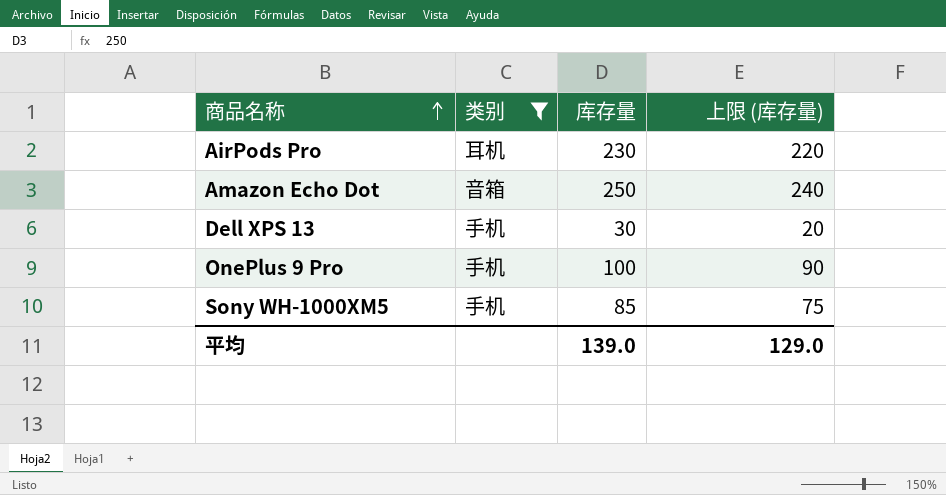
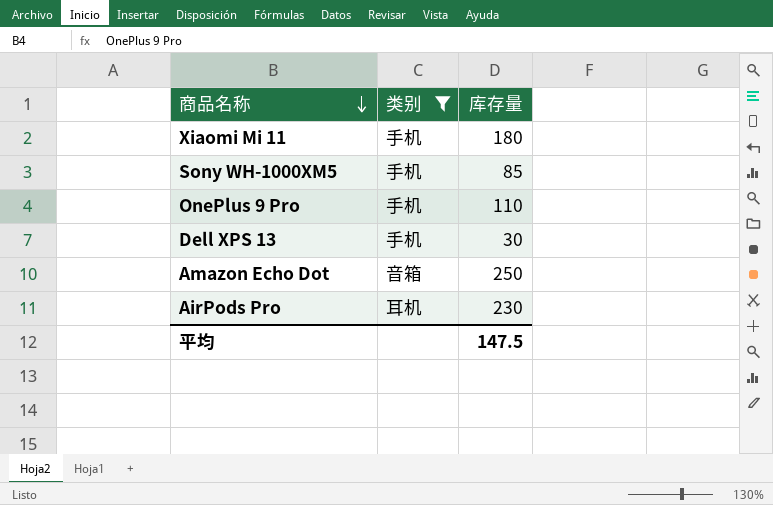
row order: 商品名称 ascending -> 商品名称 descending
column 上限 (库存量) | formula: [库存量] - 10 -> none
row Xiaomi Mi 11: none -> 手机 | 180
OnePlus 9 Pro | 库存量: 100 -> 110
平均 | 库存量: 139.0 -> 147.5

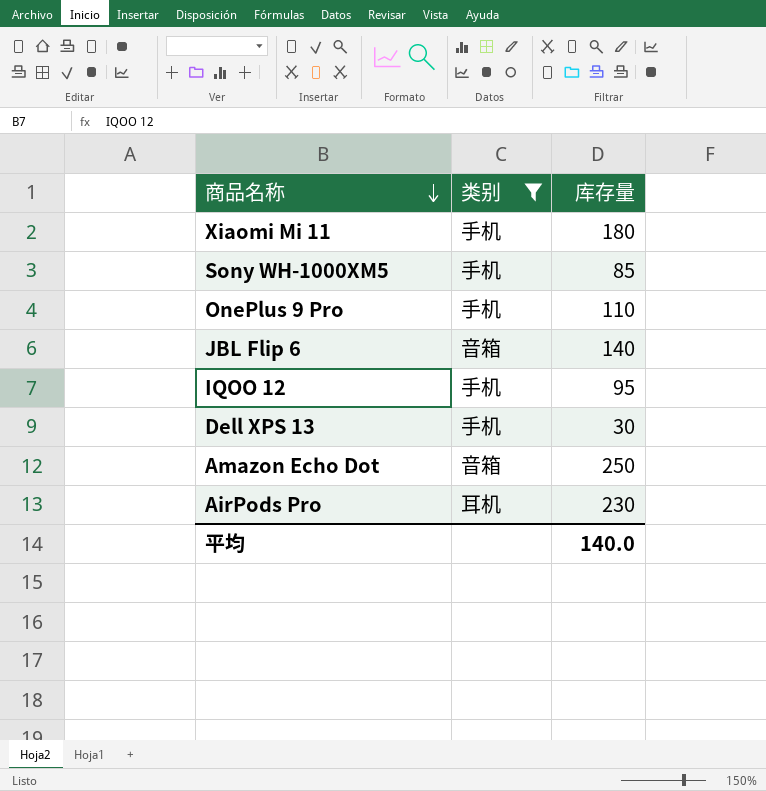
row JBL Flip 6: none -> 音箱 | 140
row IQOO 12: none -> 手机 | 95
平均 | 库存量: 147.5 -> 140.0

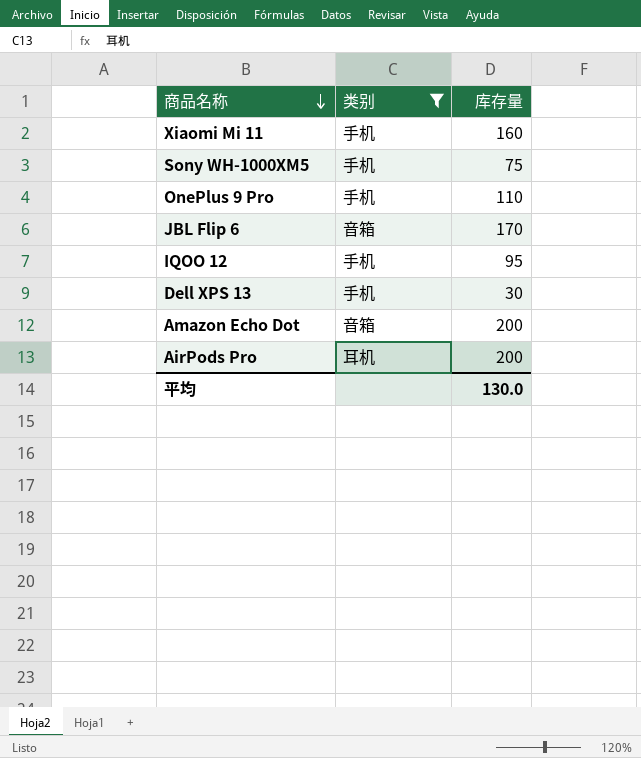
Xiaomi Mi 11 | 库存量: 180 -> 160
Sony WH-1000XM5 | 库存量: 85 -> 75
JBL Flip 6 | 库存量: 140 -> 170
Amazon Echo Dot | 库存量: 250 -> 200
AirPods Pro | 库存量: 230 -> 200
平均 | 库存量: 140.0 -> 130.0

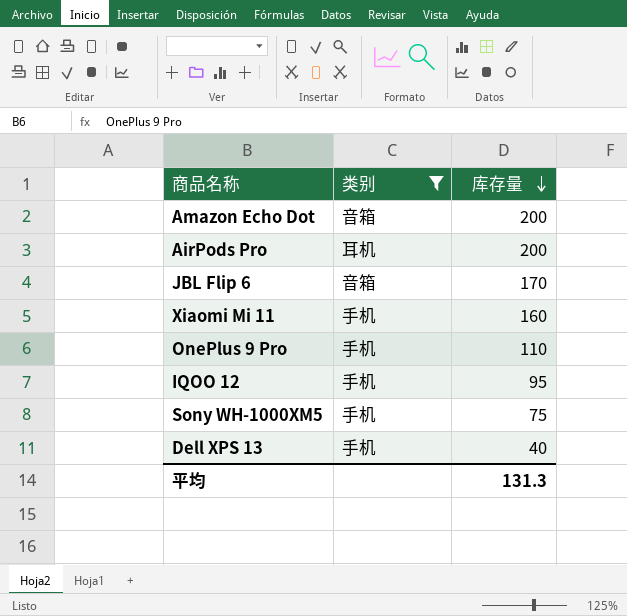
row order: 商品名称 descending -> 库存量 descending
Dell XPS 13 | 库存量: 30 -> 40
平均 | 库存量: 130.0 -> 131.3

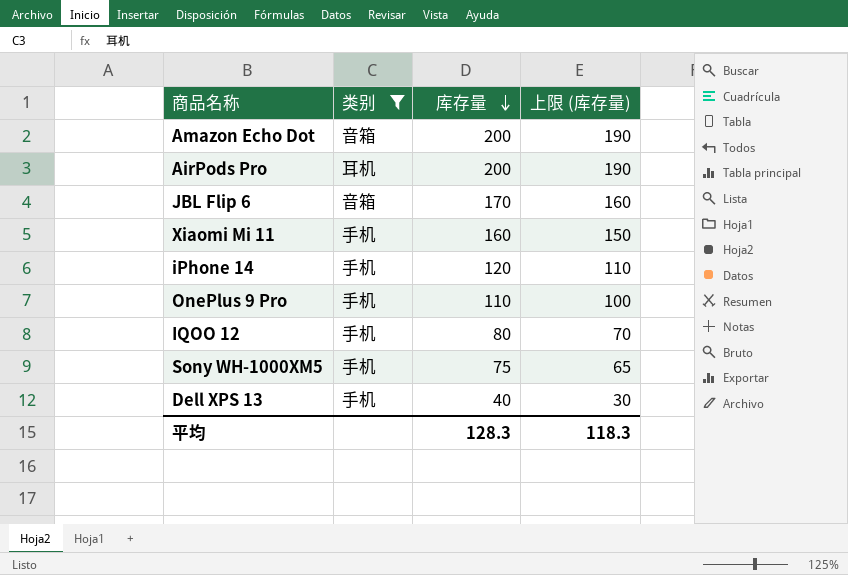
column 上限 (库存量) | formula: none -> [库存量] - 10
row iPhone 14: none -> 手机 | 120 | 110
IQOO 12 | 库存量: 95 -> 80
平均 | 库存量: 131.3 -> 128.3

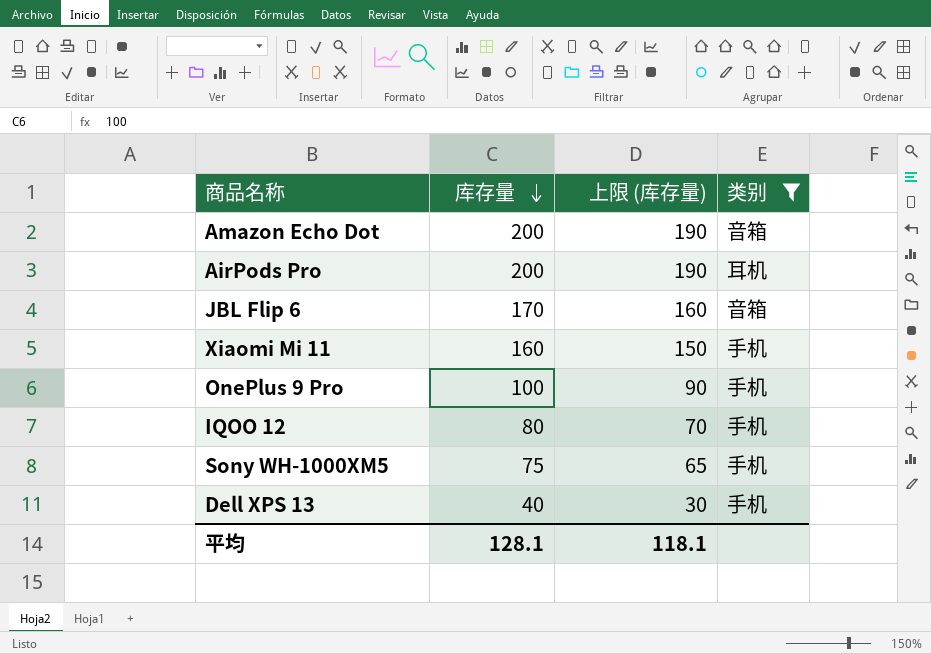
column 类别 | position: 2 -> 4
row iPhone 14: 手机 | 120 | 110 -> none
OnePlus 9 Pro | 库存量: 110 -> 100
OnePlus 9 Pro | 上限 (库存量): 100 -> 90
平均 | 库存量: 128.3 -> 128.1
平均 | 上限 (库存量): 118.3 -> 118.1

